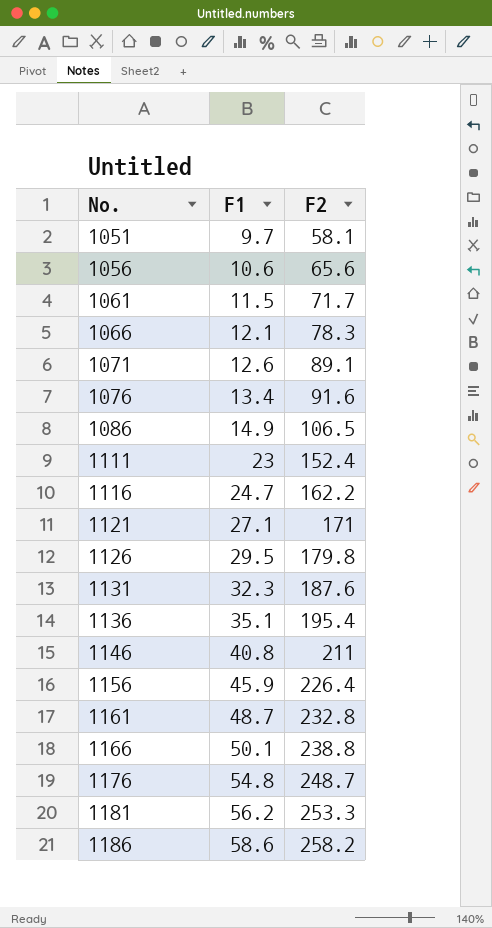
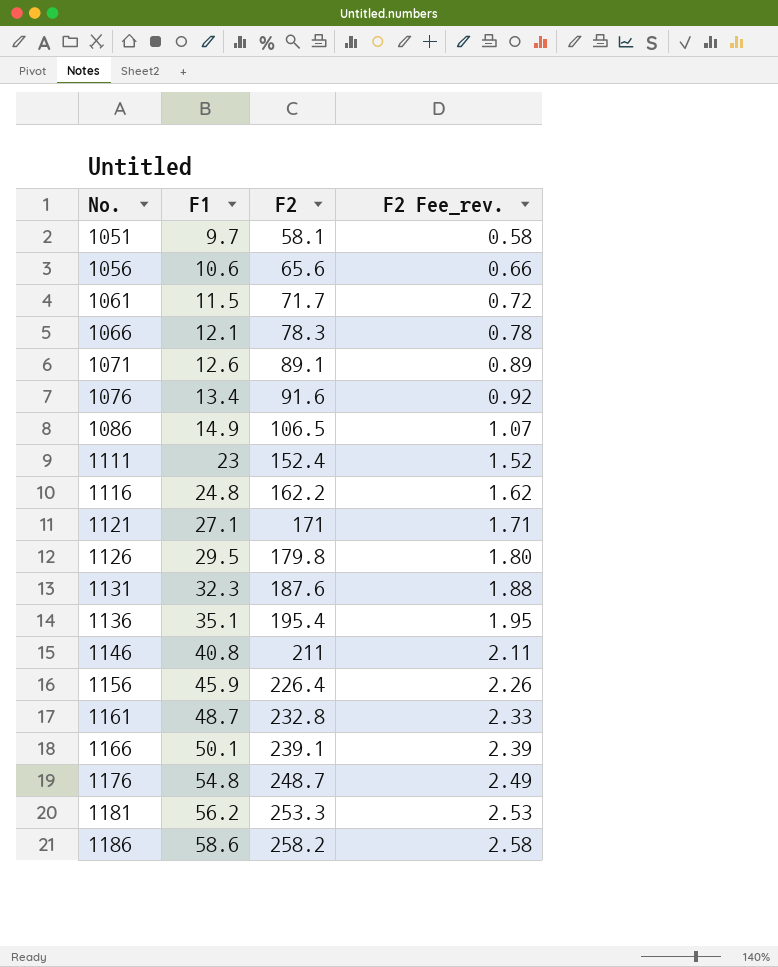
column F2 Fee_rev. | formula: none -> [F2] * 0.01
1116 | F1: 24.7 -> 24.8
1166 | F2: 238.8 -> 239.1

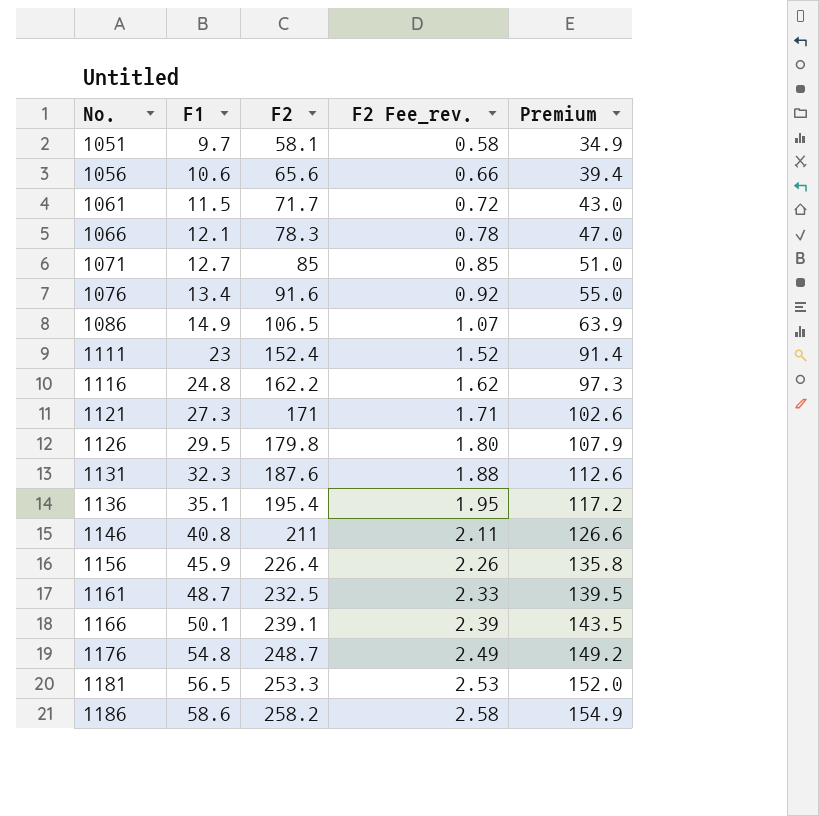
column Premium | formula: none -> [F2] * 0.6
1071 | F1: 12.6 -> 12.7
1071 | F2: 89.1 -> 85
1071 | F2 Fee_rev.: 0.89 -> 0.85
1121 | F1: 27.1 -> 27.3
1161 | F2: 232.8 -> 232.5
1181 | F1: 56.2 -> 56.5

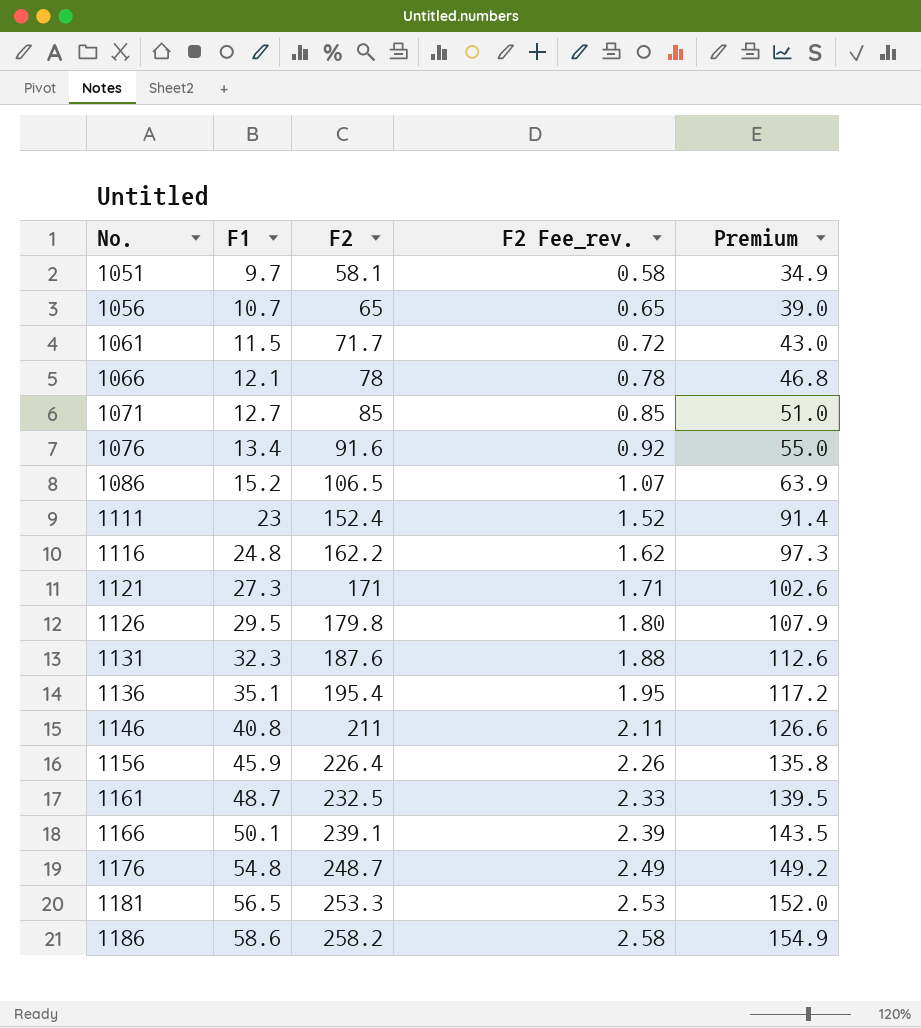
1056 | F1: 10.6 -> 10.7
1056 | F2: 65.6 -> 65
1056 | F2 Fee_rev.: 0.66 -> 0.65
1056 | Premium: 39.4 -> 39.0
1066 | F2: 78.3 -> 78
1066 | Premium: 47.0 -> 46.8
1086 | F1: 14.9 -> 15.2

